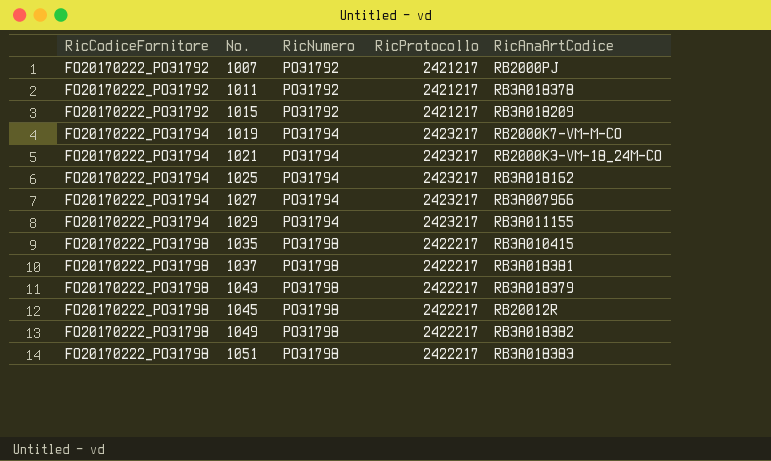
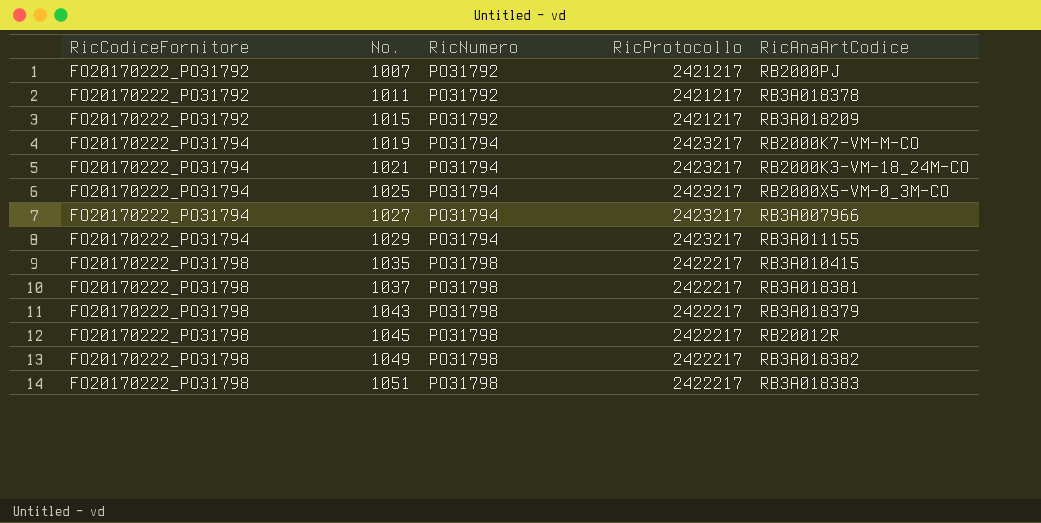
1025 | RicAnaArtCodice: RB3A018162 -> RB2000X5-VM-0_3M-CO

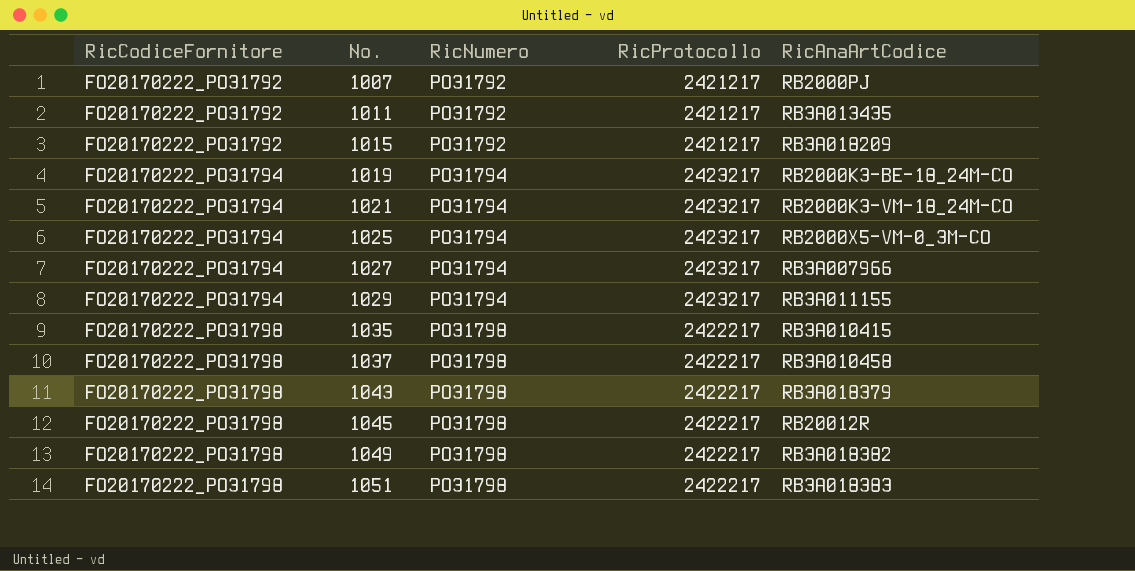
1011 | RicAnaArtCodice: RB3A018378 -> RB3A013435
1019 | RicAnaArtCodice: RB2000K7-VM-M-CO -> RB2000K3-BE-18_24M-CO
1037 | RicAnaArtCodice: RB3A018381 -> RB3A010458

